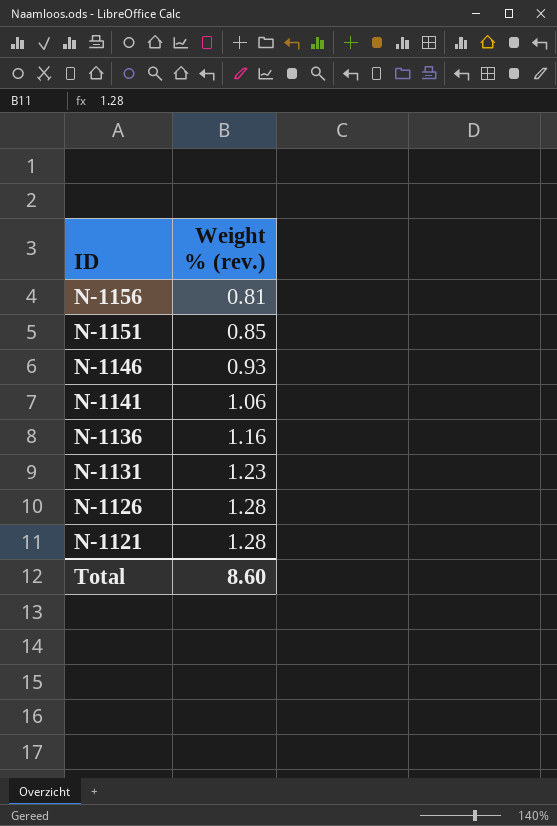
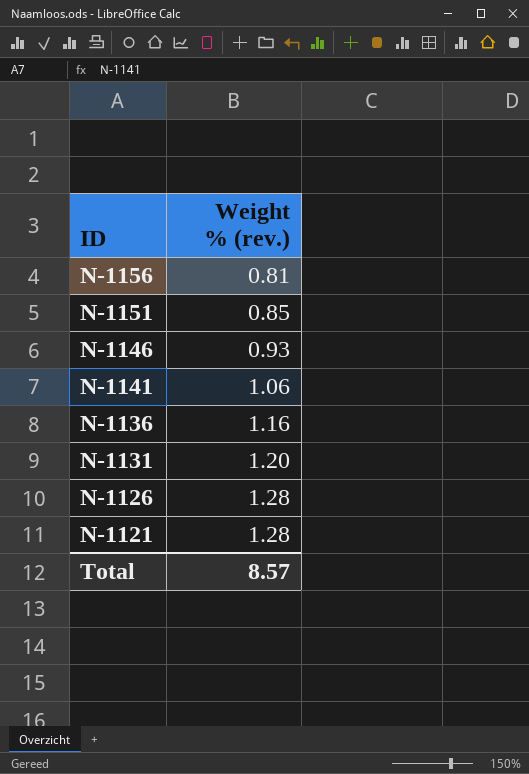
N-1131 | Weight % (rev.): 1.23 -> 1.20
Total | Weight % (rev.): 8.60 -> 8.57

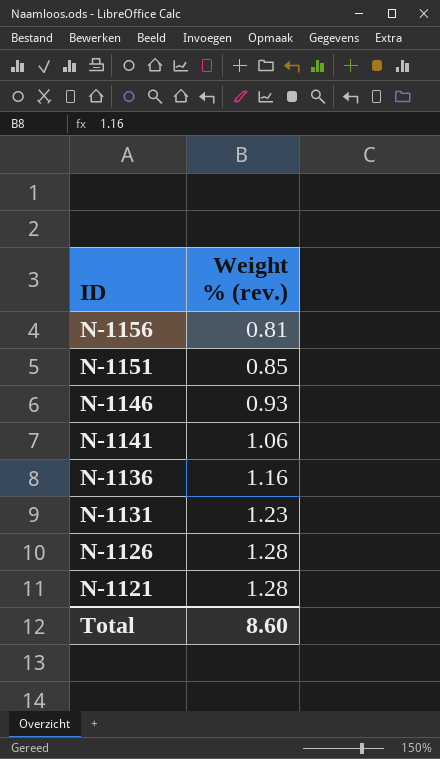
N-1131 | Weight % (rev.): 1.20 -> 1.23
Total | Weight % (rev.): 8.57 -> 8.60

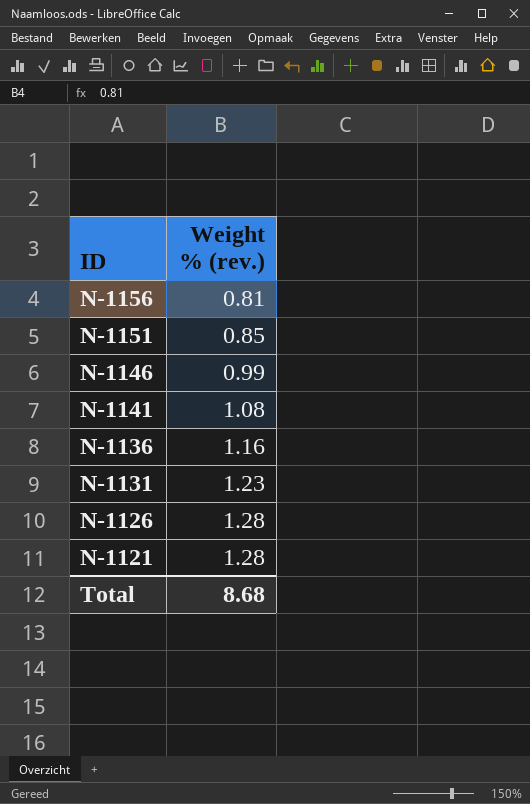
N-1146 | Weight % (rev.): 0.93 -> 0.99
N-1141 | Weight % (rev.): 1.06 -> 1.08
Total | Weight % (rev.): 8.60 -> 8.68

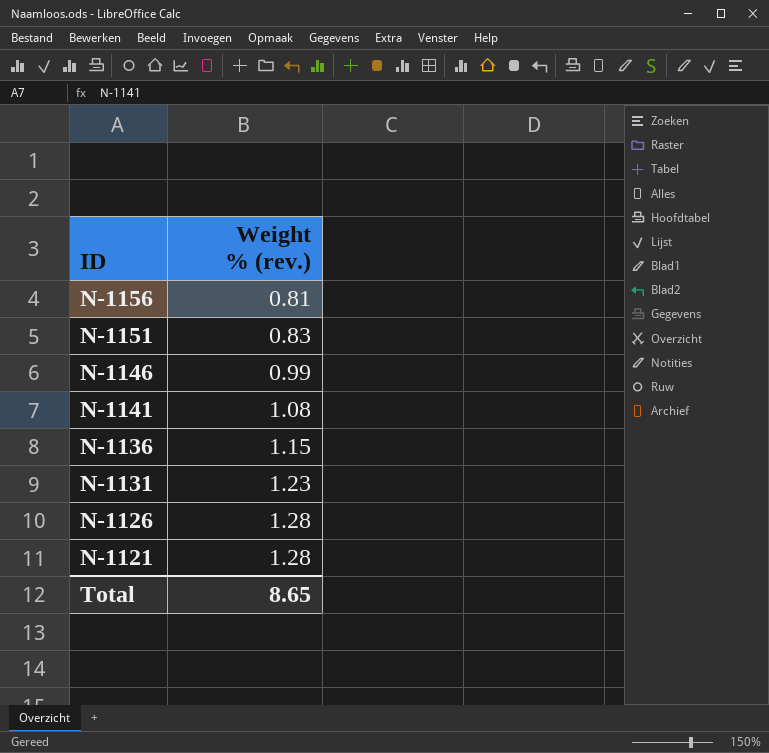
N-1151 | Weight % (rev.): 0.85 -> 0.83
N-1136 | Weight % (rev.): 1.16 -> 1.15
Total | Weight % (rev.): 8.68 -> 8.65

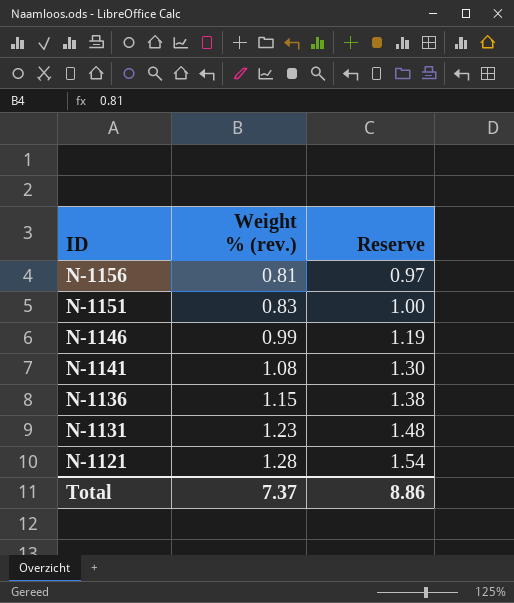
column Reserve | formula: none -> [Weight % (rev.)] * 1.2
row N-1126: 1.28 -> none
Total | Weight % (rev.): 8.65 -> 7.37

